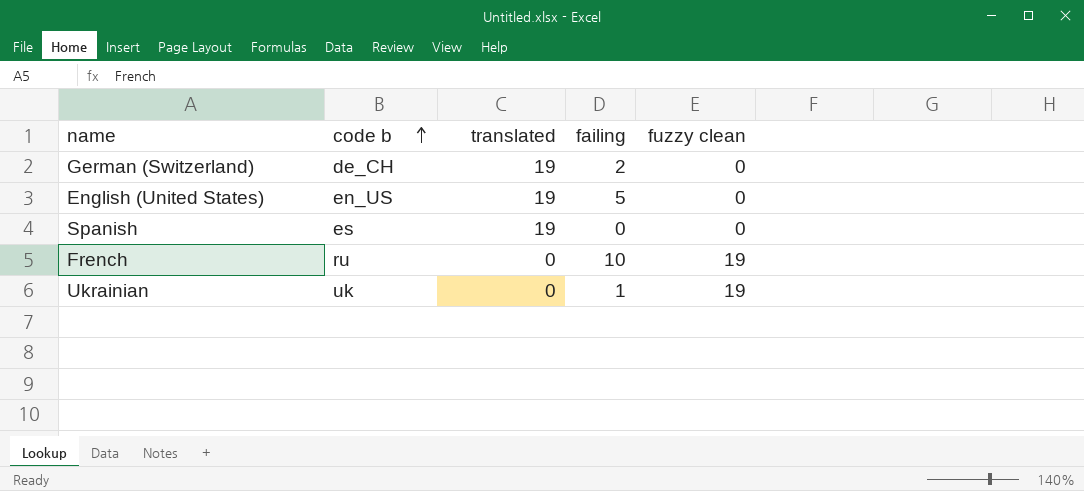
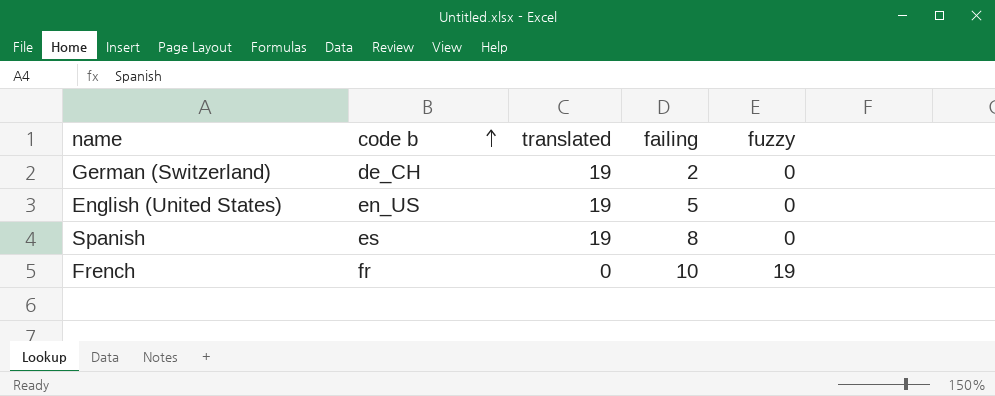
column name: fuzzy clean -> fuzzy
row Ukrainian: uk | 0 | 1 | 19 -> none
Spanish | failing: 0 -> 8
French | code b: ru -> fr

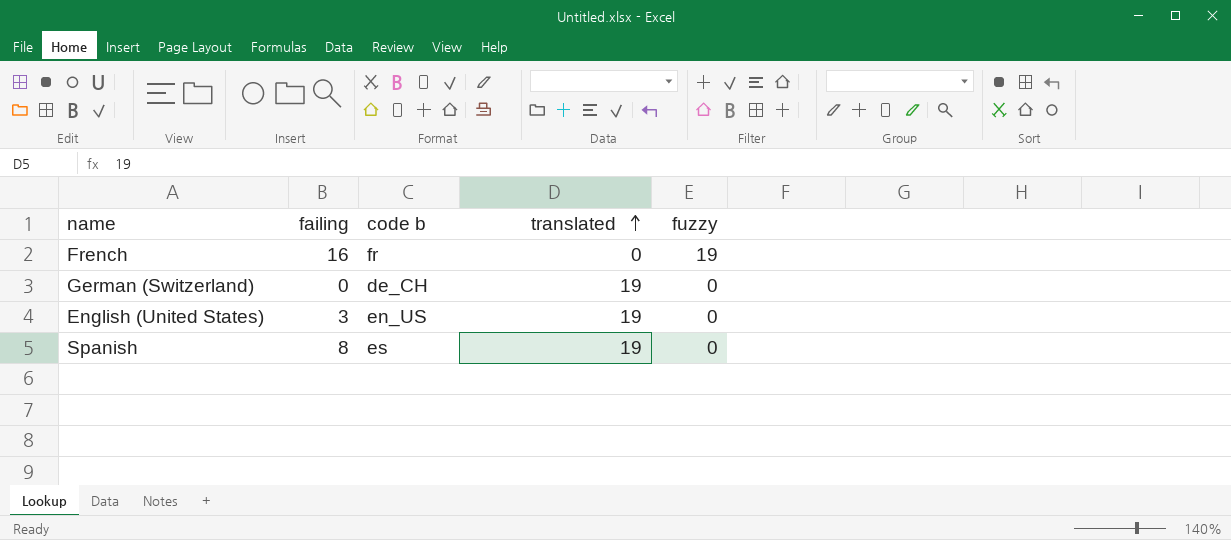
row order: code b ascending -> translated ascending
column failing | position: 4 -> 2
French | failing: 10 -> 16
German (Switzerland) | failing: 2 -> 0
English (United States) | failing: 5 -> 3

